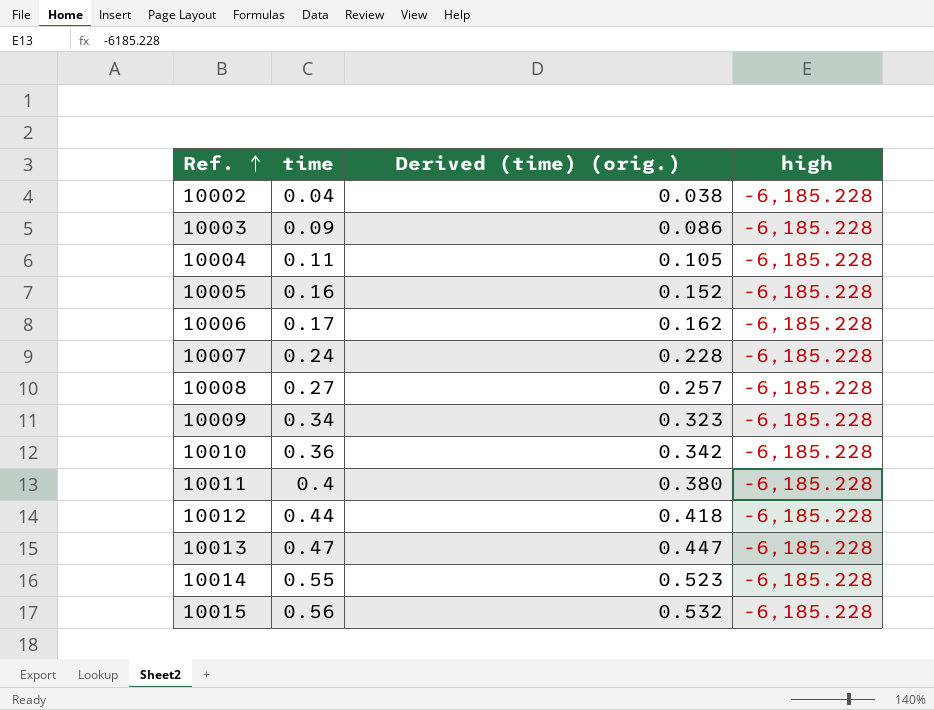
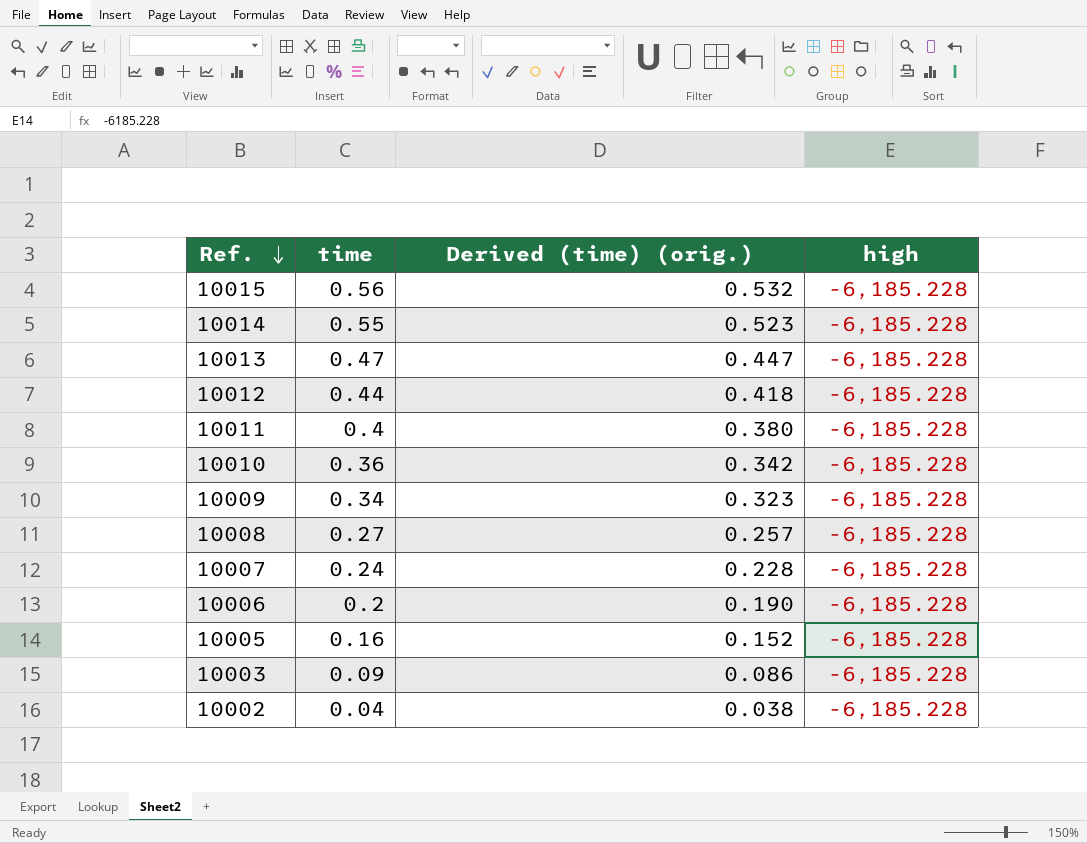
row order: Ref. ascending -> Ref. descending
row 10004: 0.11 | 0.105 | -6,185.228 -> none
10006 | time: 0.17 -> 0.2
10006 | Derived (time) (orig.): 0.162 -> 0.190

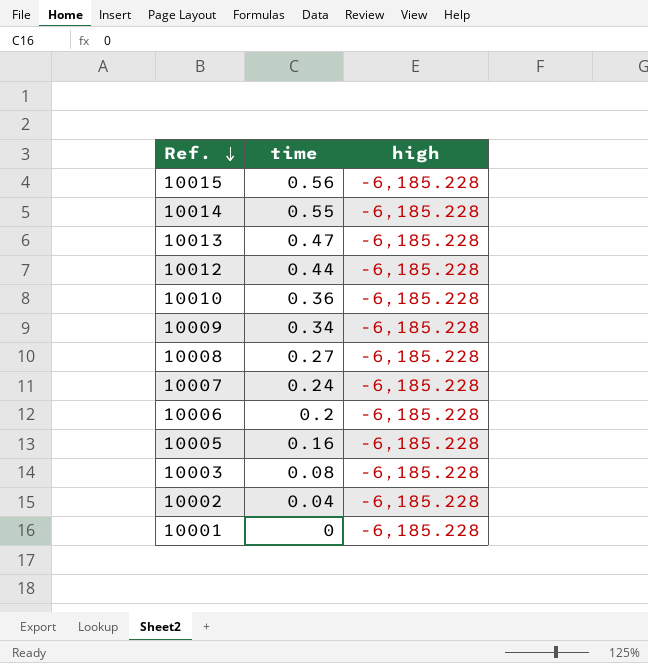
column Derived (time) (orig.) | formula: [time] * 0.95 -> none
row 10011: 0.4 | 0.380 | -6,185.228 -> none
10003 | time: 0.09 -> 0.08
row 10001: none -> 0 | -6,185.228

